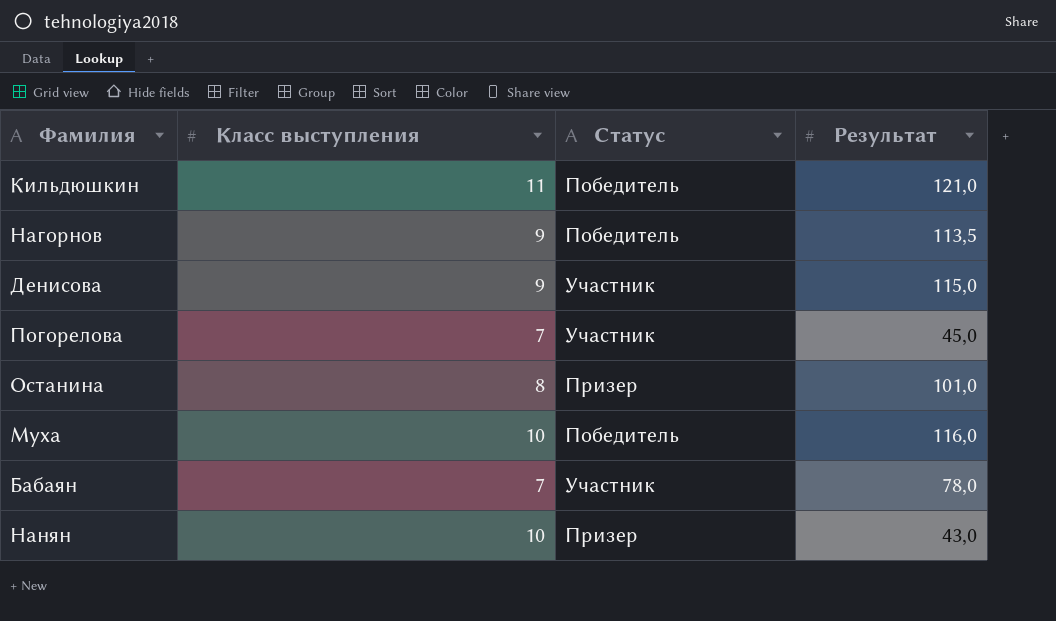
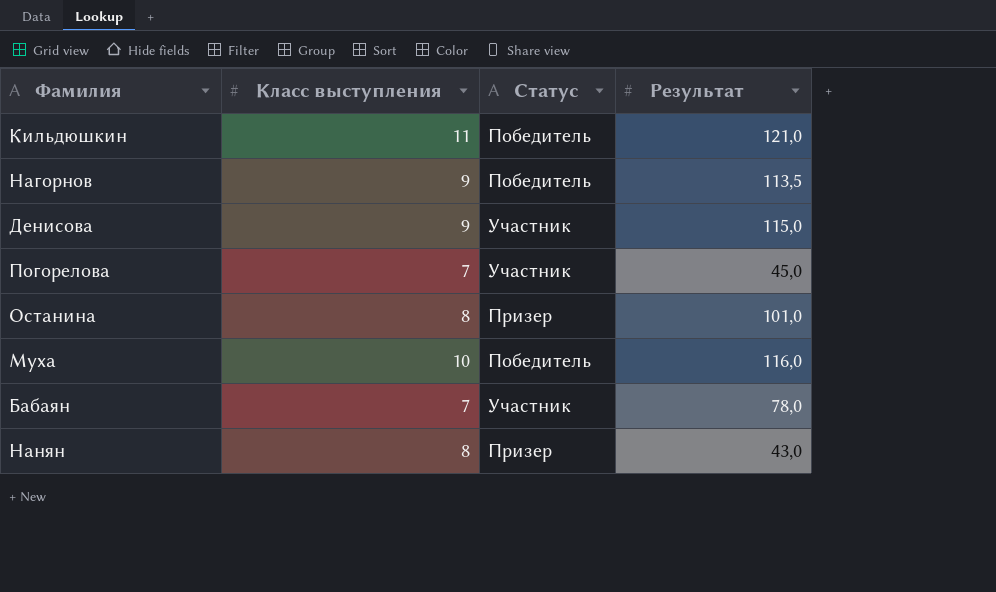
Нанян | Класс выступления: 10 -> 8

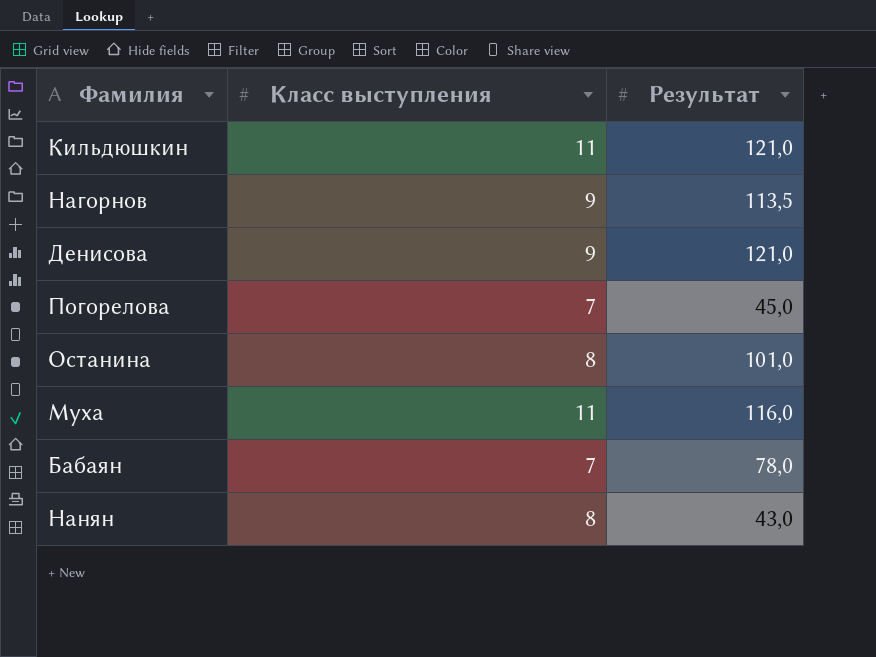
column Статус | position: 3 -> none
Денисова | Результат: 115,0 -> 121,0
Муха | Класс выступления: 10 -> 11

